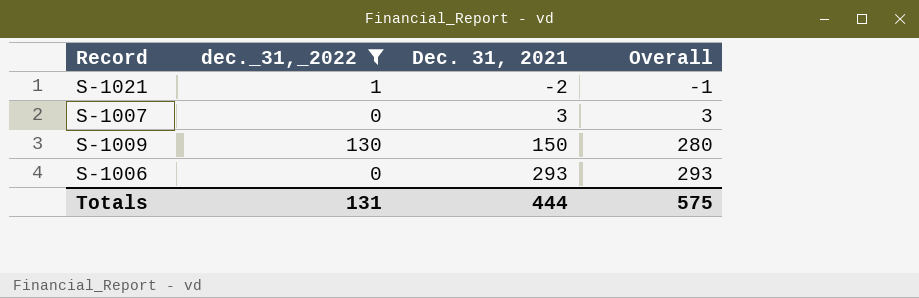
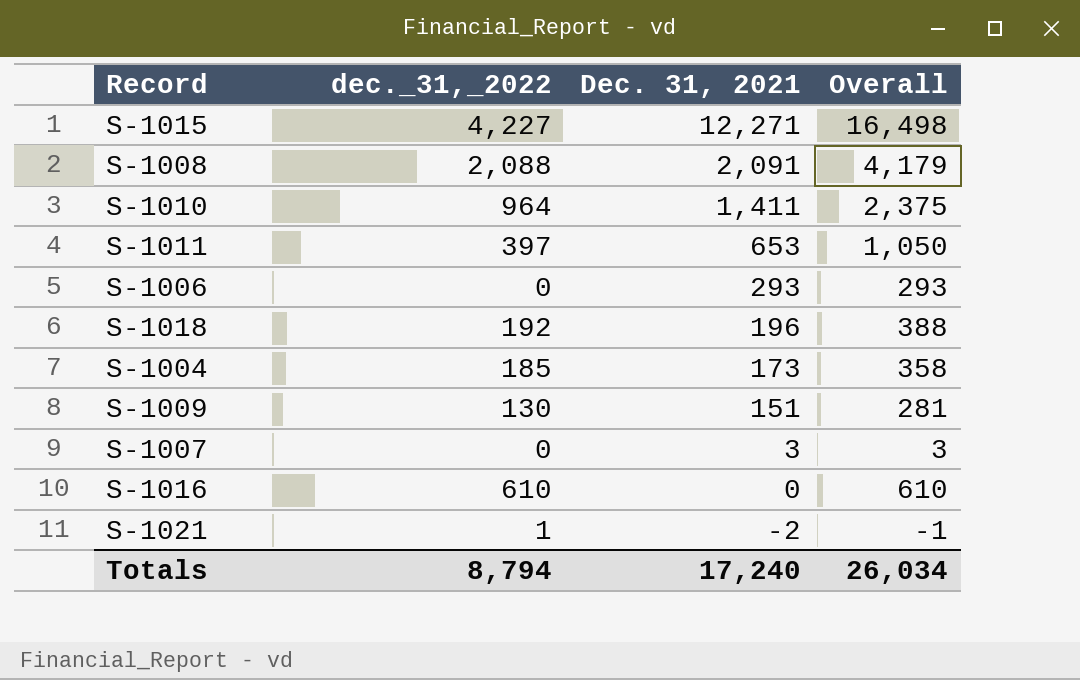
filter: dec._31,_2022 <= 130 -> none
row order: Dec. 31, 2021 ascending -> Dec. 31, 2021 descending
S-1009 | Dec. 31, 2021: 150 -> 151
S-1009 | Overall: 280 -> 281
Totals | dec._31,_2022: 131 -> 8,794
Totals | Dec. 31, 2021: 444 -> 17,240
Totals | Overall: 575 -> 26,034

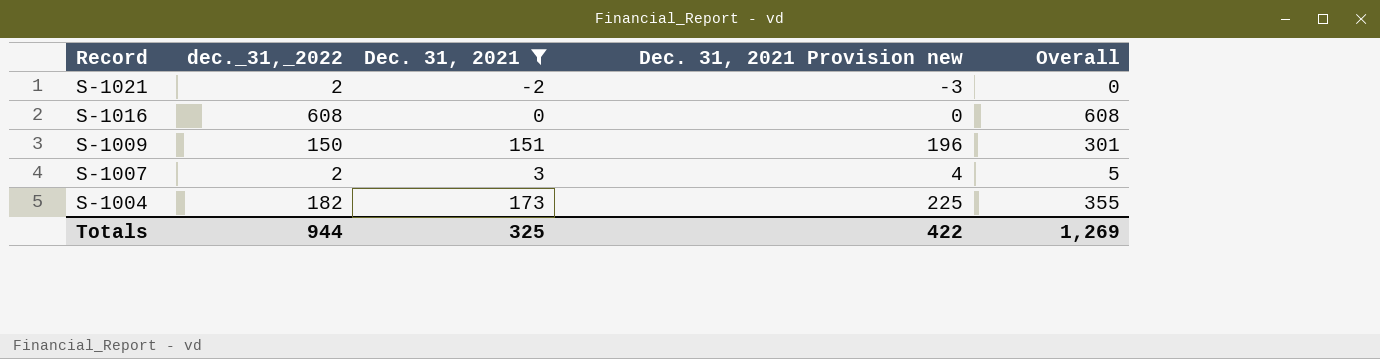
filter: none -> Dec. 31, 2021 <= 173
row order: Dec. 31, 2021 descending -> Record descending
column Dec. 31, 2021 Provision new | formula: none -> [Dec. 31, 2021] * 1.3
S-1021 | dec._31,_2022: 1 -> 2
S-1021 | Overall: -1 -> 0
S-1016 | dec._31,_2022: 610 -> 608
S-1016 | Overall: 610 -> 608
S-1009 | dec._31,_2022: 130 -> 150
S-1009 | Overall: 281 -> 301
S-1007 | dec._31,_2022: 0 -> 2
S-1007 | Overall: 3 -> 5
S-1004 | dec._31,_2022: 185 -> 182
S-1004 | Overall: 358 -> 355
Totals | dec._31,_2022: 8,794 -> 944
Totals | Dec. 31, 2021: 17,240 -> 325
Totals | Overall: 26,034 -> 1,269

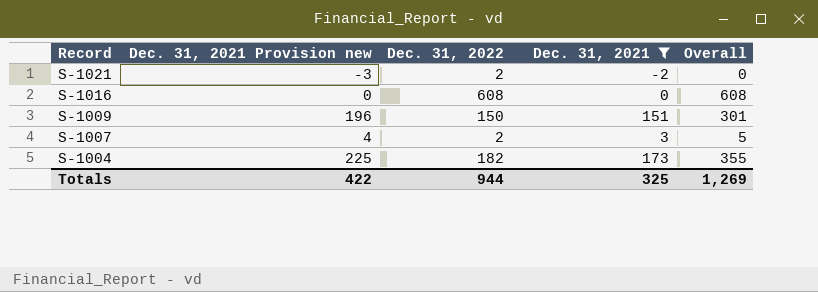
column Dec. 31, 2021 Provision new | position: 4 -> 2
column name: dec._31,_2022 -> Dec. 31, 2022

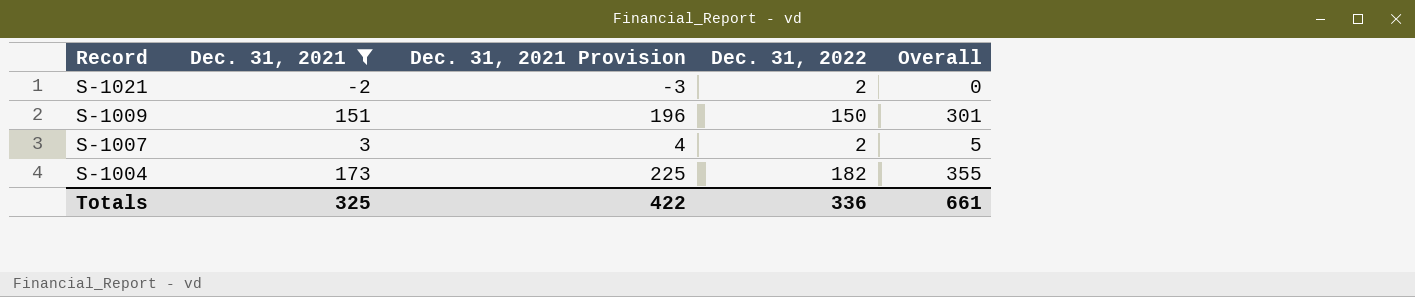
column Dec. 31, 2021 | position: 4 -> 2
column name: Dec. 31, 2021 Provision new -> Dec. 31, 2021 Provision
row S-1016: 0 | 608 | 0 | 608 -> none
Totals | Dec. 31, 2022: 944 -> 336
Totals | Overall: 1,269 -> 661

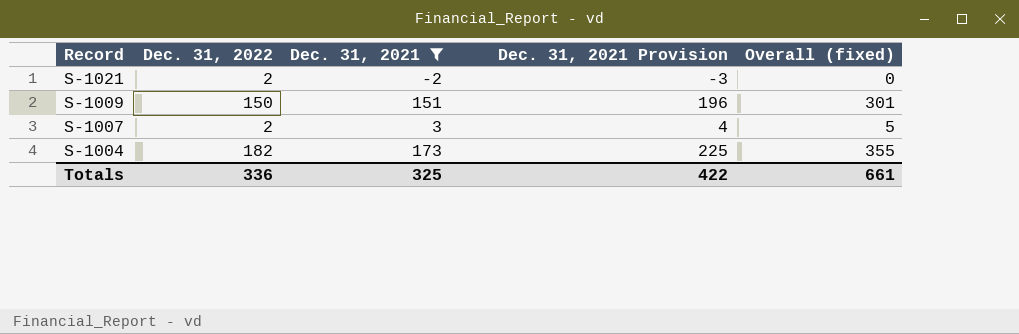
column Dec. 31, 2022 | position: 4 -> 2
column name: Overall -> Overall (fixed)

